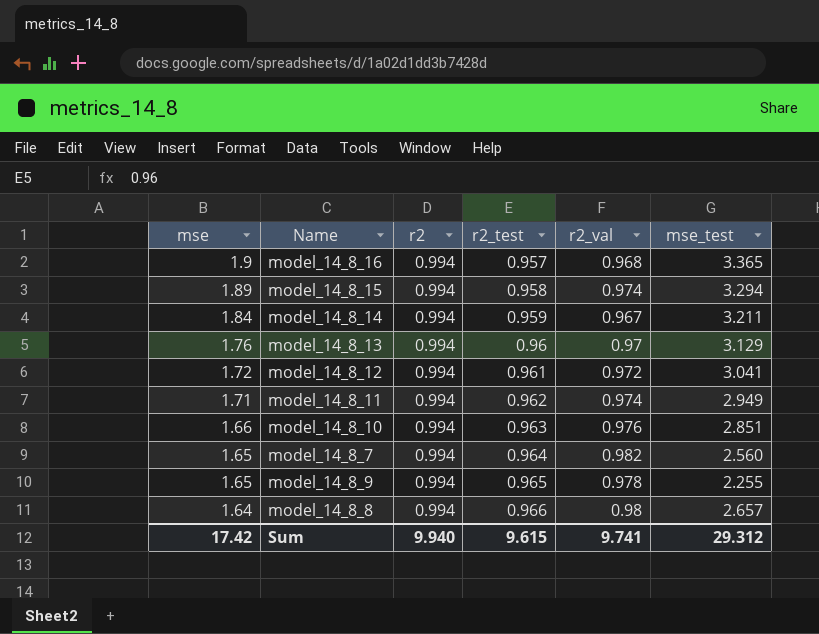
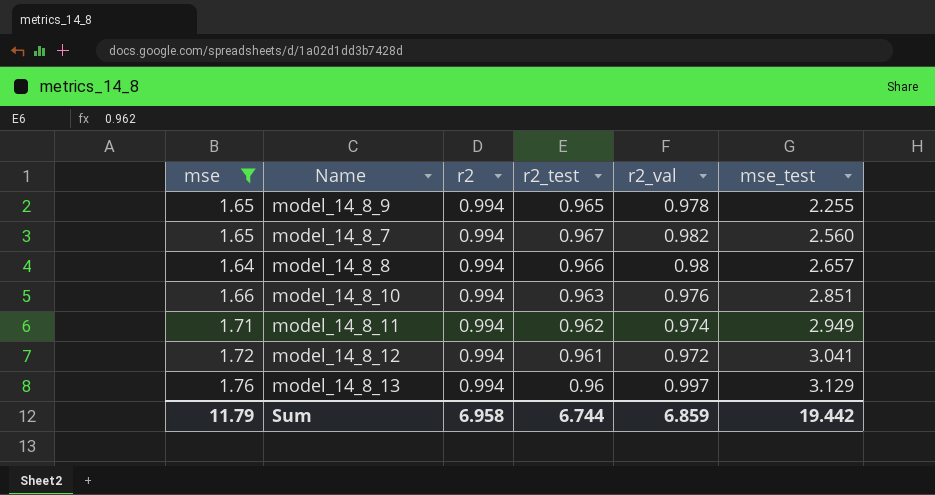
filter: none -> mse <= 1.76
row order: mse descending -> mse_test ascending
model_14_8_7 | r2_test: 0.964 -> 0.967
model_14_8_13 | r2_val: 0.97 -> 0.997
Sum | mse: 17.42 -> 11.79
Sum | r2: 9.940 -> 6.958
Sum | r2_test: 9.615 -> 6.744
Sum | r2_val: 9.741 -> 6.859
Sum | mse_test: 29.312 -> 19.442

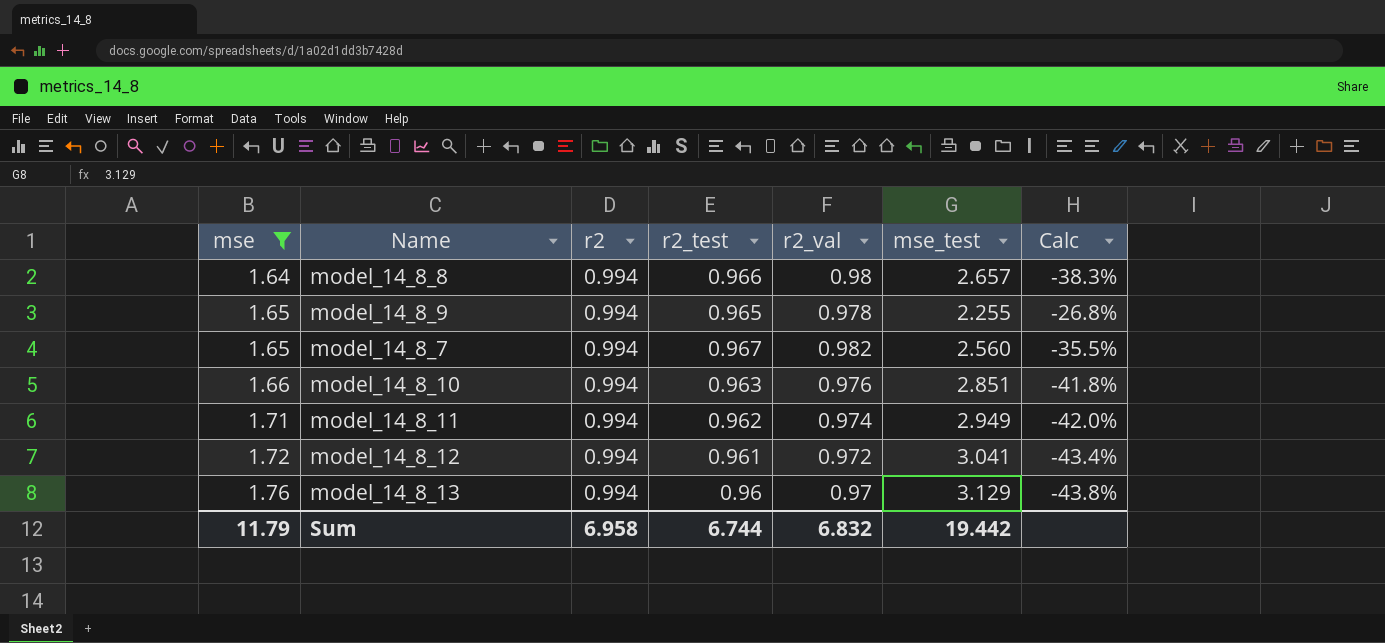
row order: mse_test ascending -> mse ascending
column Calc | formula: none -> ([mse] - [mse_test]) / [mse_test]
model_14_8_13 | r2_val: 0.997 -> 0.97
Sum | r2_val: 6.859 -> 6.832

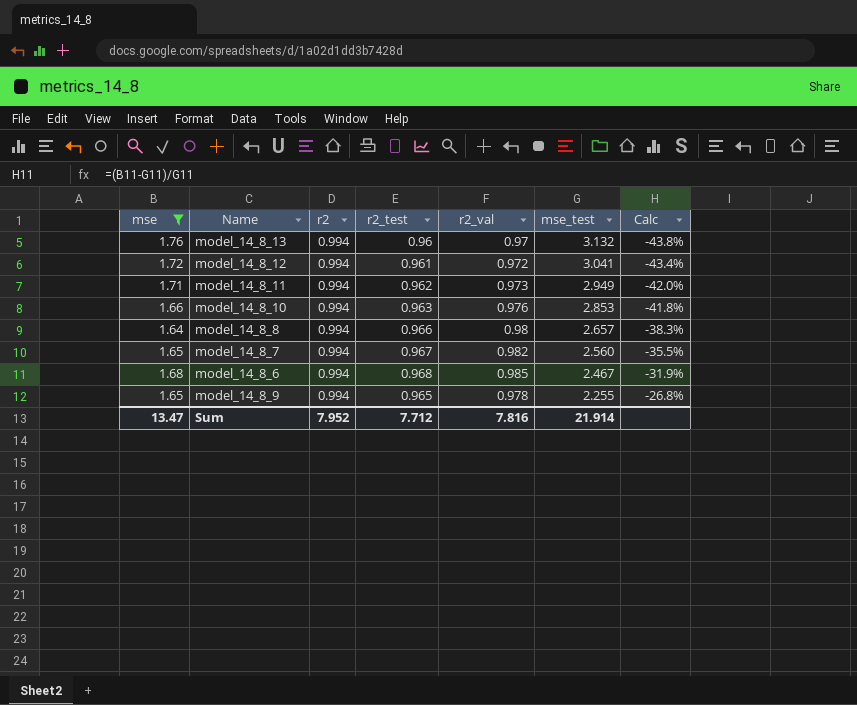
row order: mse ascending -> mse_test descending
model_14_8_13 | mse_test: 3.129 -> 3.132
model_14_8_11 | r2_val: 0.974 -> 0.973
model_14_8_10 | mse_test: 2.851 -> 2.853
row model_14_8_6: none -> 1.68 | 0.994 | 0.968 | 0.985 | 2.467 | -31.9%
Sum | mse: 11.79 -> 13.47
Sum | r2: 6.958 -> 7.952
Sum | r2_test: 6.744 -> 7.712
Sum | r2_val: 6.832 -> 7.816
Sum | mse_test: 19.442 -> 21.914

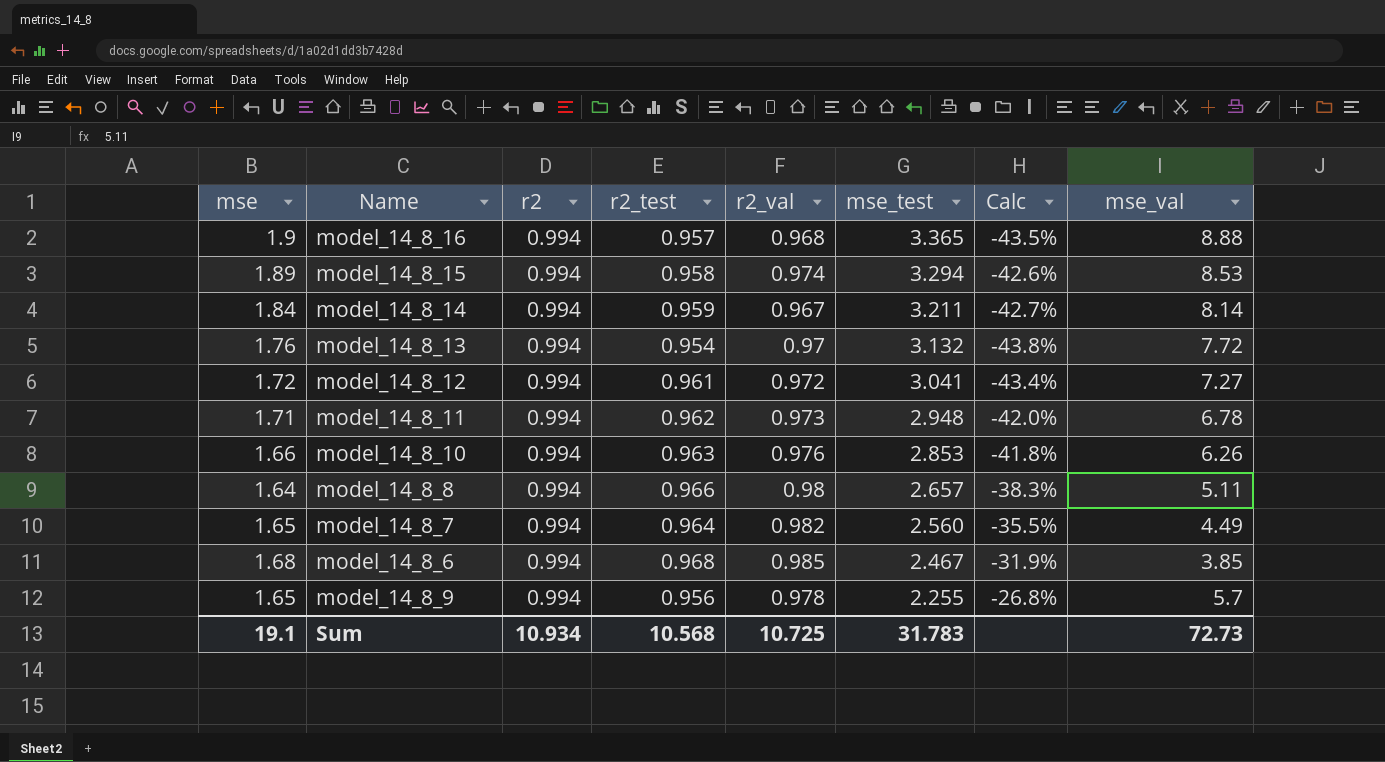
filter: mse <= 1.76 -> none
column mse_val | position: none -> 8
model_14_8_13 | r2_test: 0.96 -> 0.954
model_14_8_11 | mse_test: 2.949 -> 2.948
model_14_8_7 | r2_test: 0.967 -> 0.964
model_14_8_9 | r2_test: 0.965 -> 0.956
Sum | mse: 13.47 -> 19.1
Sum | r2: 7.952 -> 10.934
Sum | r2_test: 7.712 -> 10.568
Sum | r2_val: 7.816 -> 10.725
Sum | mse_test: 21.914 -> 31.783

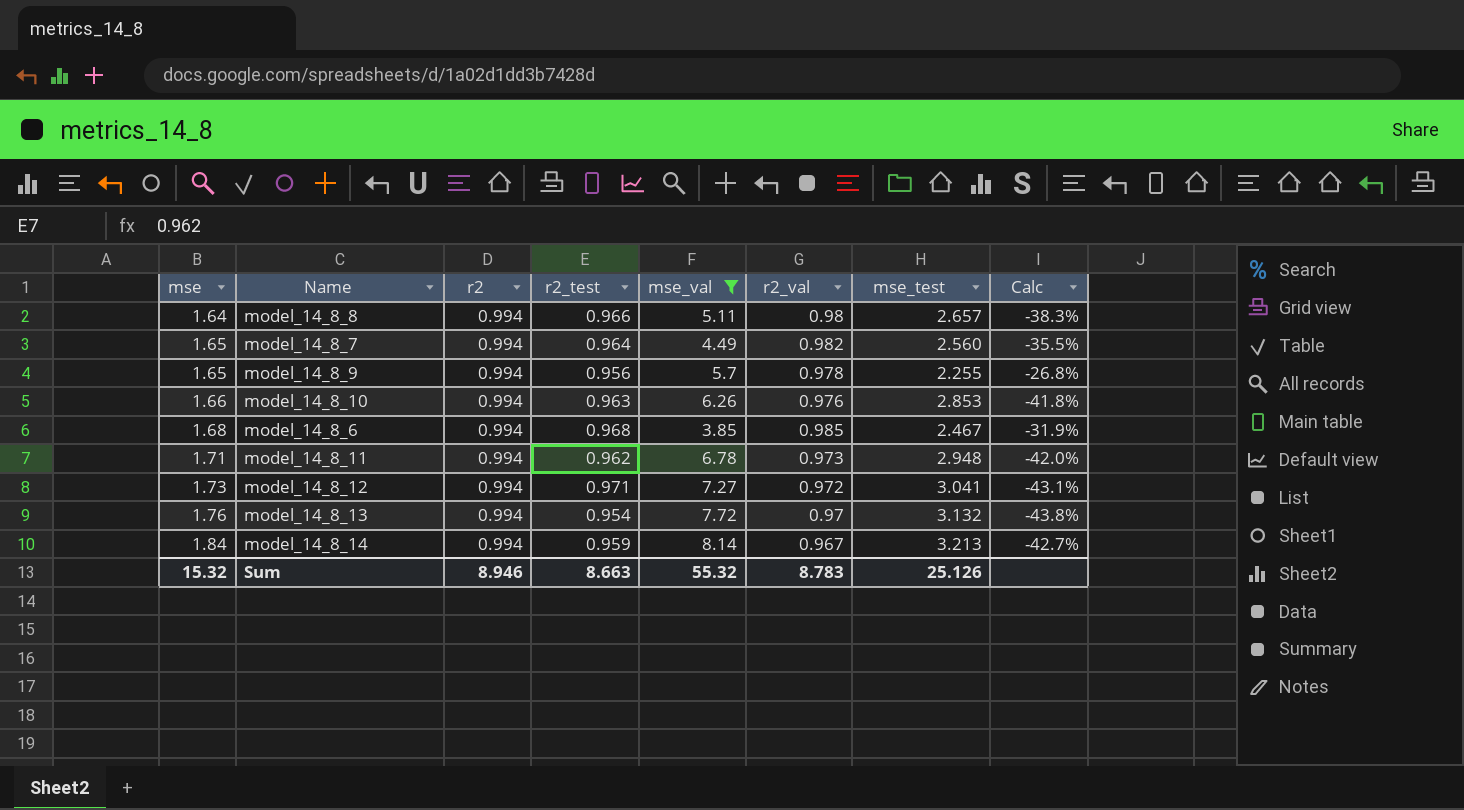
filter: none -> mse_val <= 8.14
row order: mse_test descending -> mse ascending
column mse_val | position: 8 -> 5
model_14_8_12 | mse: 1.72 -> 1.73
model_14_8_12 | r2_test: 0.961 -> 0.971
model_14_8_12 | Calc: -43.4% -> -43.1%
model_14_8_14 | mse_test: 3.211 -> 3.213
Sum | mse: 19.1 -> 15.32
Sum | r2: 10.934 -> 8.946
Sum | r2_test: 10.568 -> 8.663
Sum | mse_val: 72.73 -> 55.32
Sum | r2_val: 10.725 -> 8.783
Sum | mse_test: 31.783 -> 25.126

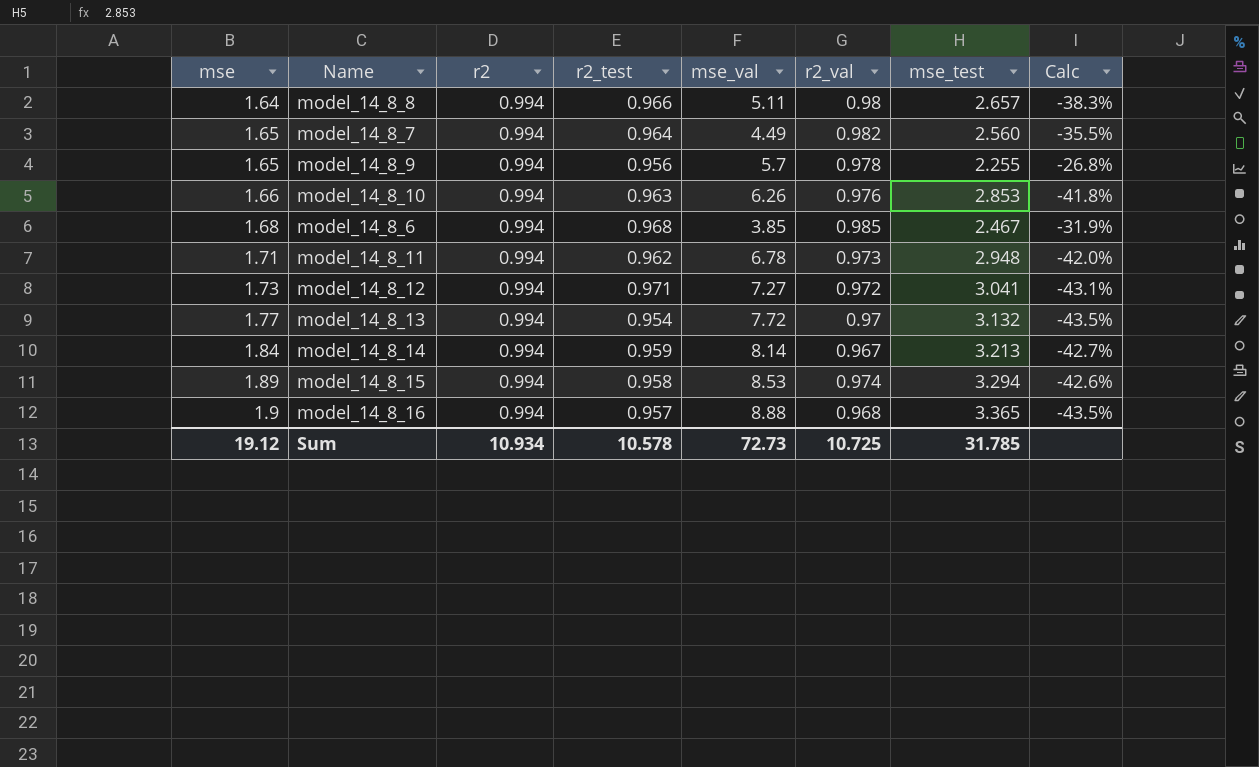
filter: mse_val <= 8.14 -> none
model_14_8_13 | mse: 1.76 -> 1.77
model_14_8_13 | Calc: -43.8% -> -43.5%
Sum | mse: 15.32 -> 19.12
Sum | r2: 8.946 -> 10.934
Sum | r2_test: 8.663 -> 10.578
Sum | mse_val: 55.32 -> 72.73
Sum | r2_val: 8.783 -> 10.725
Sum | mse_test: 25.126 -> 31.785

